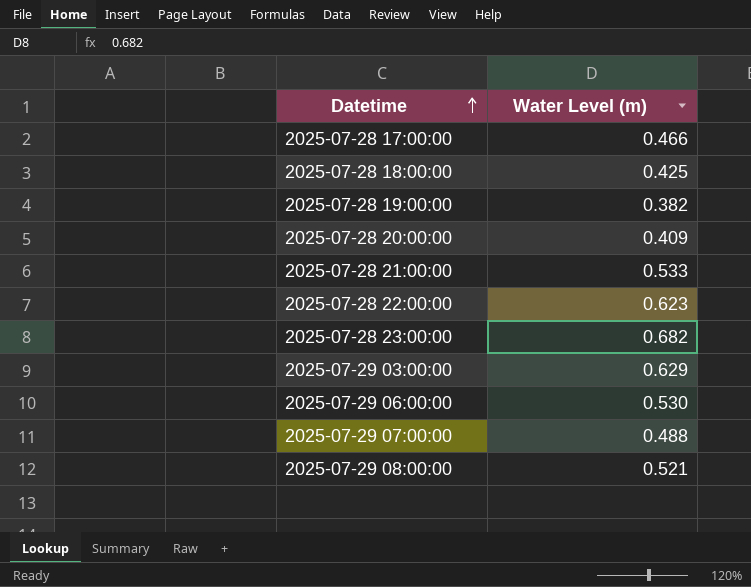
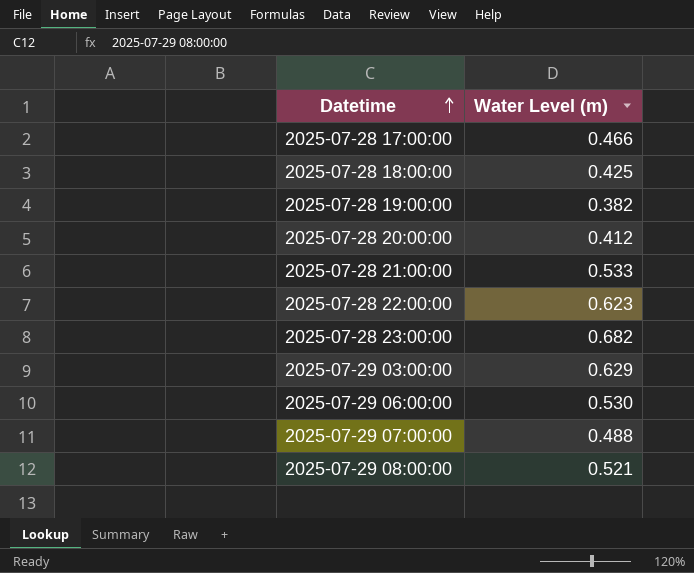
2025-07-28 20:00:00 | Water Level (m): 0.409 -> 0.412

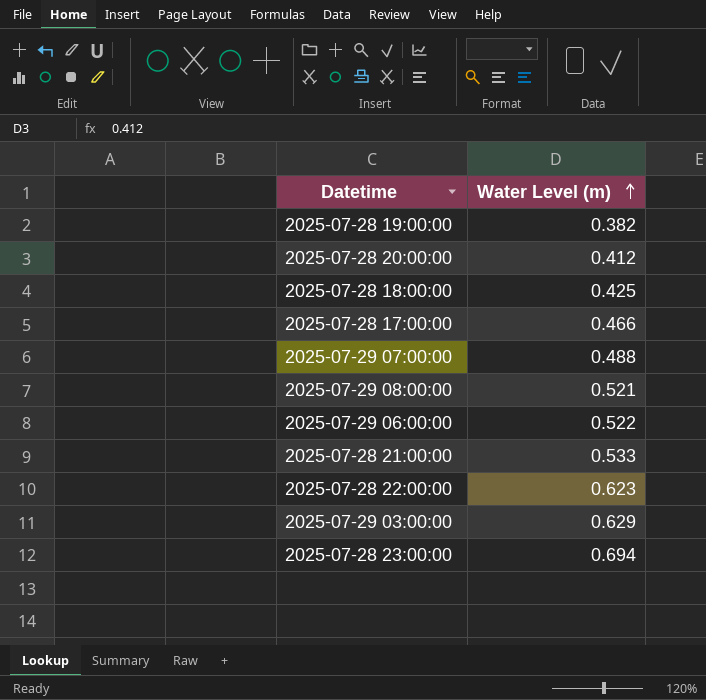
row order: Datetime ascending -> Water Level (m) ascending
2025-07-29 06:00:00 | Water Level (m): 0.530 -> 0.522
2025-07-28 23:00:00 | Water Level (m): 0.682 -> 0.694

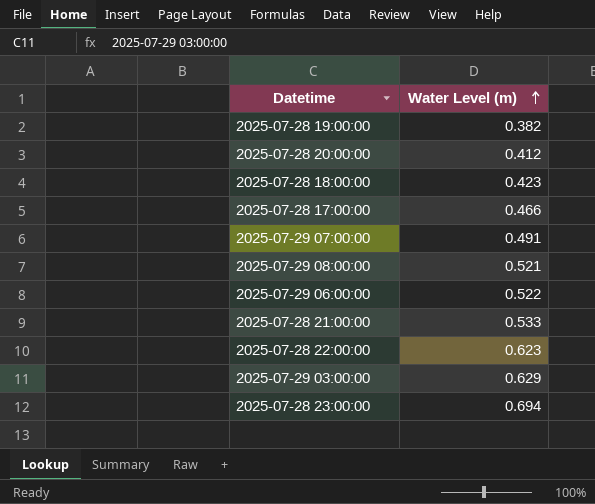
2025-07-28 18:00:00 | Water Level (m): 0.425 -> 0.423
2025-07-29 07:00:00 | Water Level (m): 0.488 -> 0.491

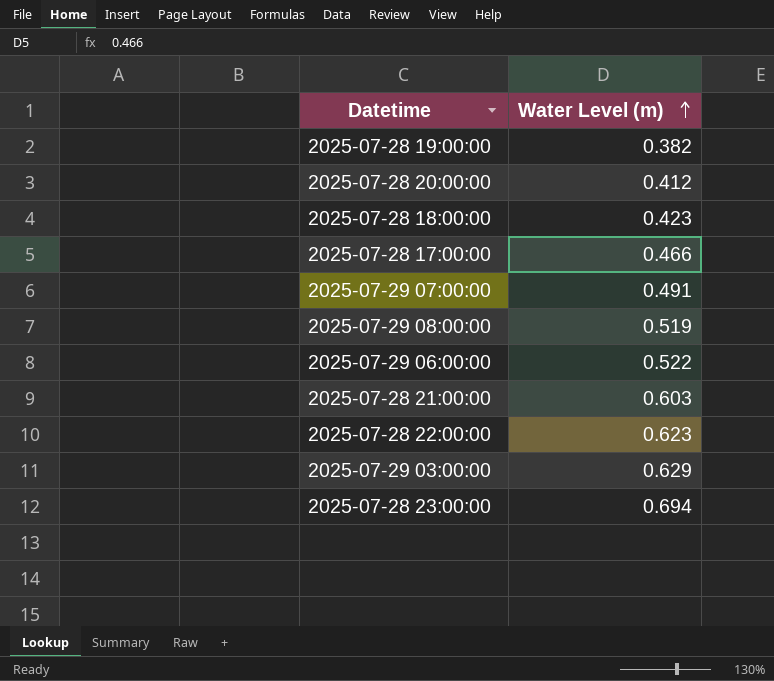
2025-07-29 08:00:00 | Water Level (m): 0.521 -> 0.519
2025-07-28 21:00:00 | Water Level (m): 0.533 -> 0.603

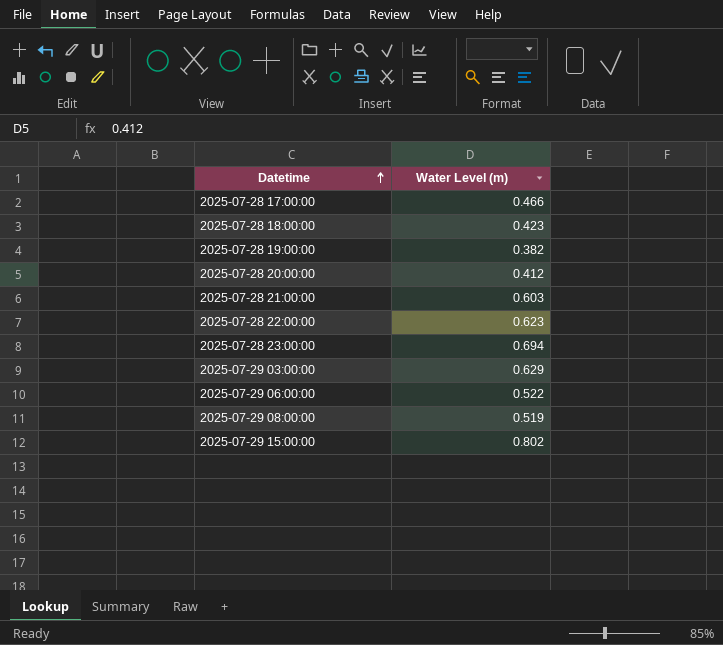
row order: Water Level (m) ascending -> Datetime ascending
row 2025-07-29 07:00:00: 0.491 -> none
row 2025-07-29 15:00:00: none -> 0.802

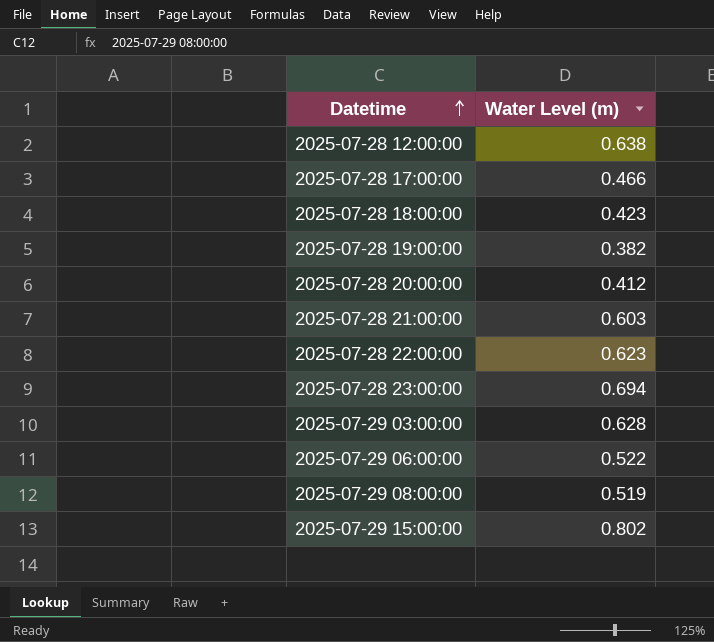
row 2025-07-28 12:00:00: none -> 0.638
2025-07-29 03:00:00 | Water Level (m): 0.629 -> 0.628

